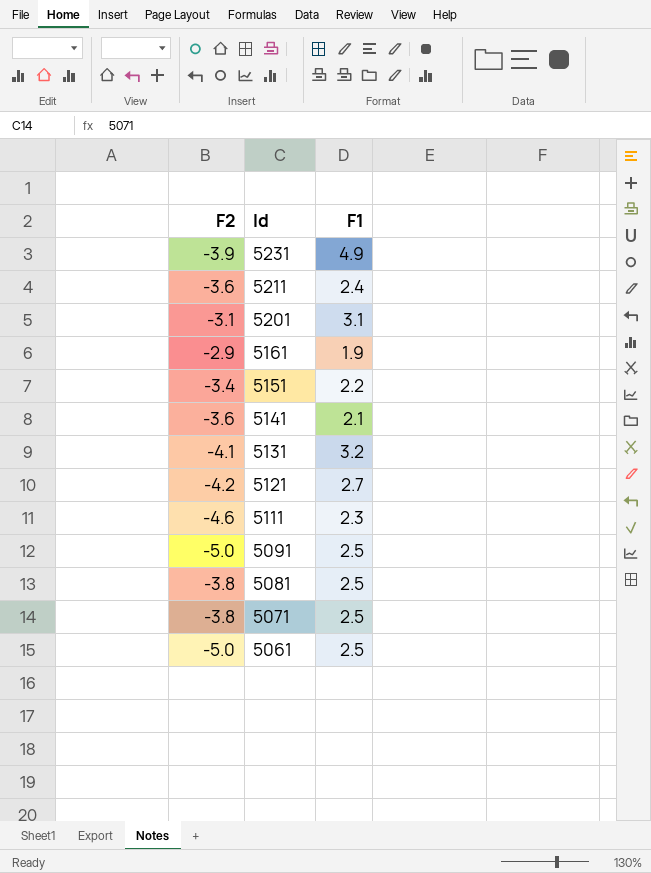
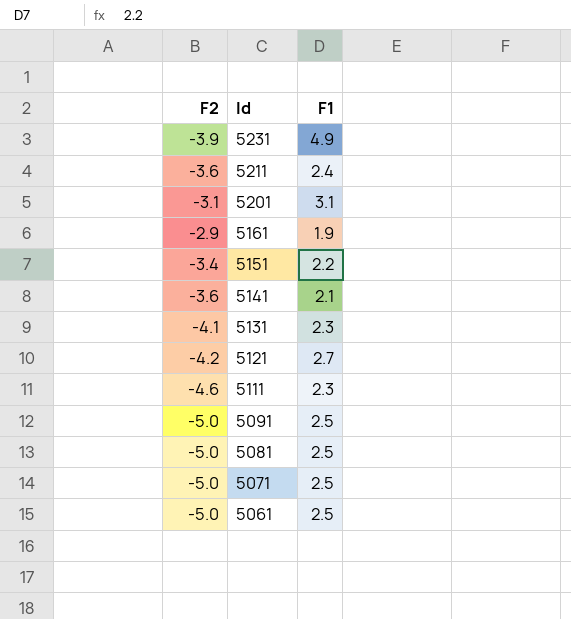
5131 | F1: 3.2 -> 2.3
5081 | F2: -3.8 -> -5.0
5071 | F2: -3.8 -> -5.0

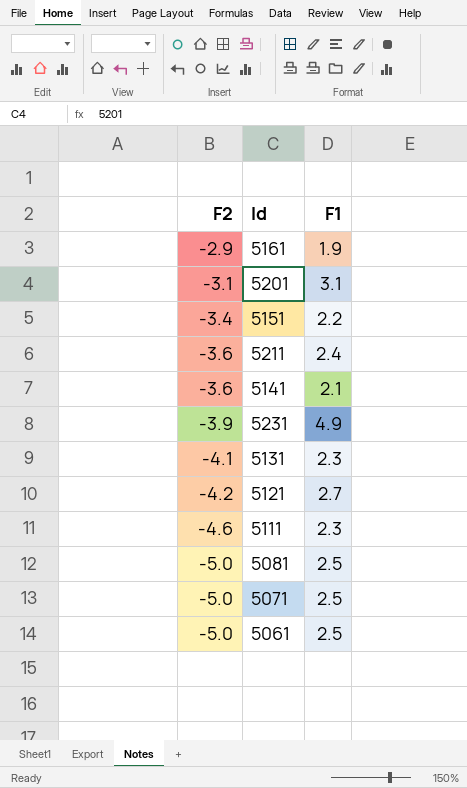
row order: Id descending -> F2 descending
row 5091: -5.0 | 2.5 -> none

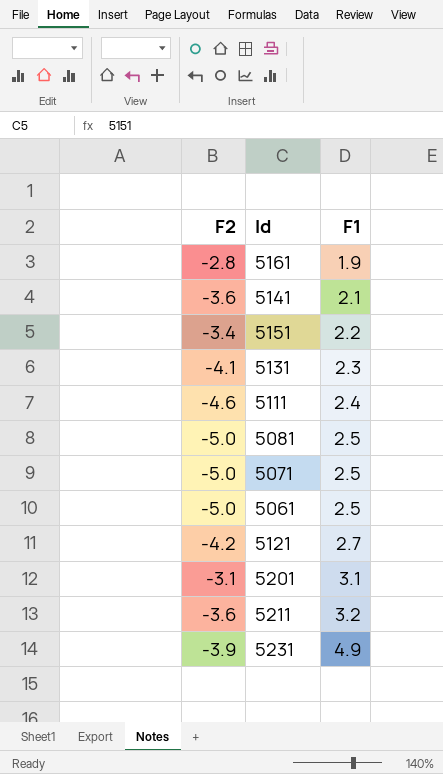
row order: F2 descending -> F1 ascending
5161 | F2: -2.9 -> -2.8
5111 | F1: 2.3 -> 2.4
5211 | F1: 2.4 -> 3.2

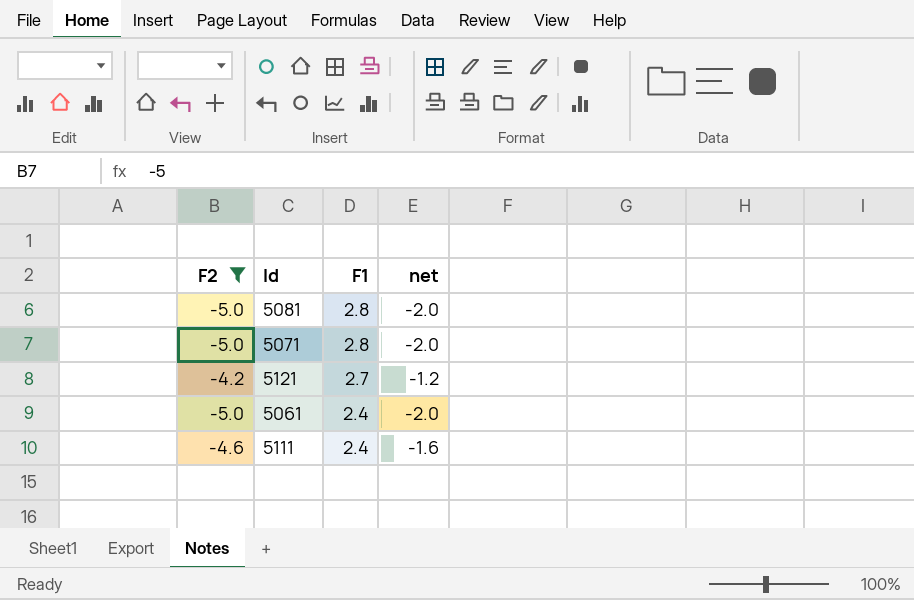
filter: none -> F2 <= -4.2
row order: F1 ascending -> F1 descending
column net | formula: none -> [F2] + 3
5081 | F1: 2.5 -> 2.8
5071 | F1: 2.5 -> 2.8
5061 | F1: 2.5 -> 2.4

